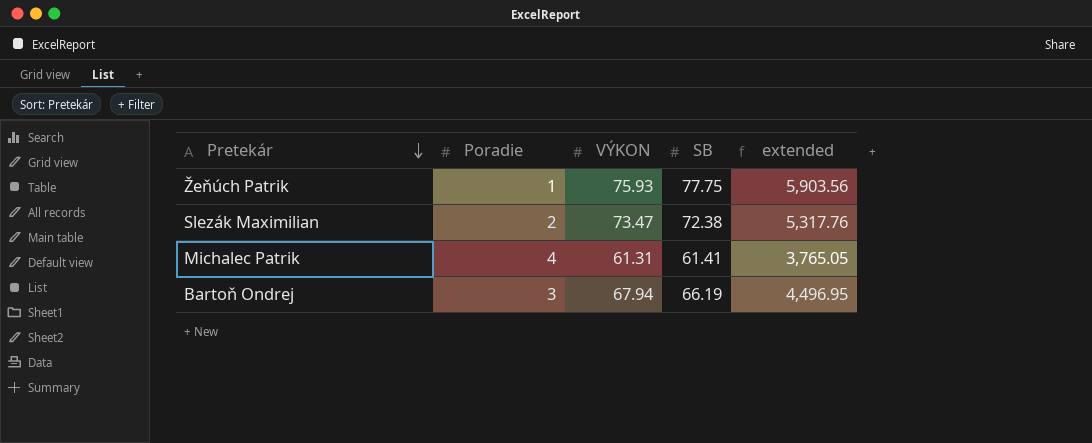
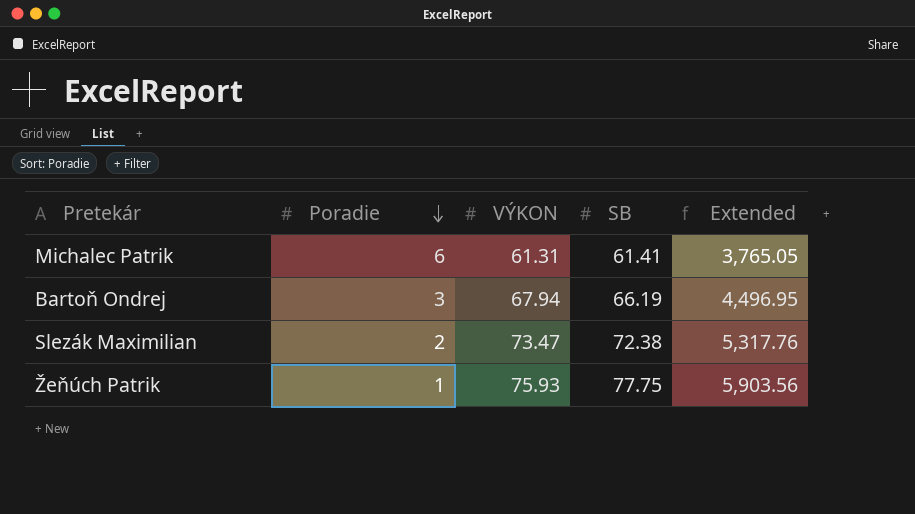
row order: Pretekár descending -> Poradie descending
column name: extended -> Extended
Michalec Patrik | Poradie: 4 -> 6

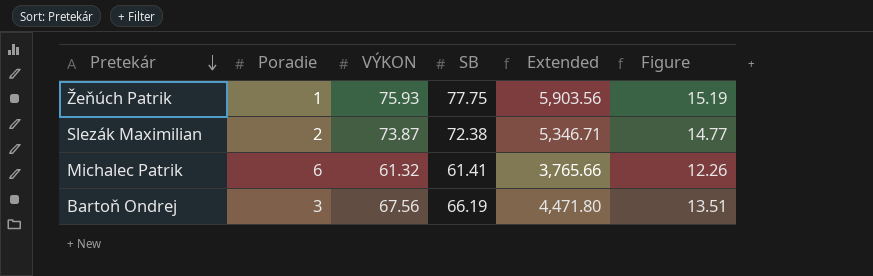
row order: Poradie descending -> Pretekár descending
column Figure | formula: none -> [VÝKON] * 0.2
Slezák Maximilian | VÝKON: 73.47 -> 73.87
Slezák Maximilian | Extended: 5,317.76 -> 5,346.71
Michalec Patrik | VÝKON: 61.31 -> 61.32
Michalec Patrik | Extended: 3,765.05 -> 3,765.66
Bartoň Ondrej | VÝKON: 67.94 -> 67.56
Bartoň Ondrej | Extended: 4,496.95 -> 4,471.80

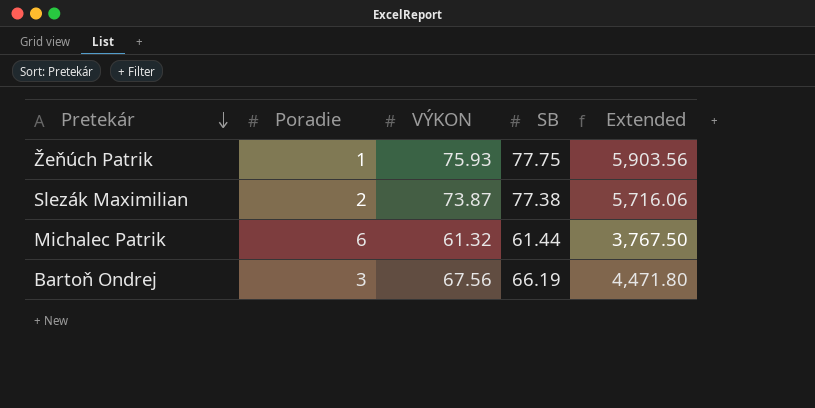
column Figure | formula: [VÝKON] * 0.2 -> none
Slezák Maximilian | SB: 72.38 -> 77.38
Slezák Maximilian | Extended: 5,346.71 -> 5,716.06
Michalec Patrik | SB: 61.41 -> 61.44
Michalec Patrik | Extended: 3,765.66 -> 3,767.50

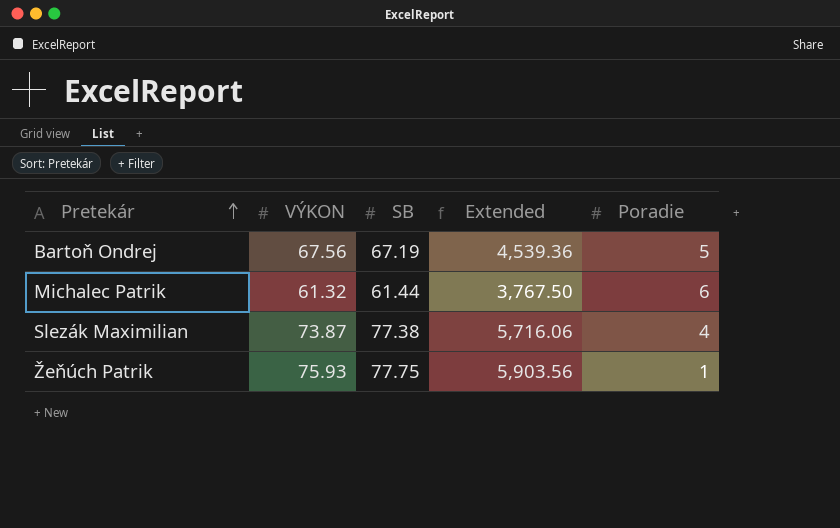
row order: Pretekár descending -> Pretekár ascending
column Poradie | position: 2 -> 5
Bartoň Ondrej | SB: 66.19 -> 67.19
Bartoň Ondrej | Extended: 4,471.80 -> 4,539.36
Bartoň Ondrej | Poradie: 3 -> 5
Slezák Maximilian | Poradie: 2 -> 4

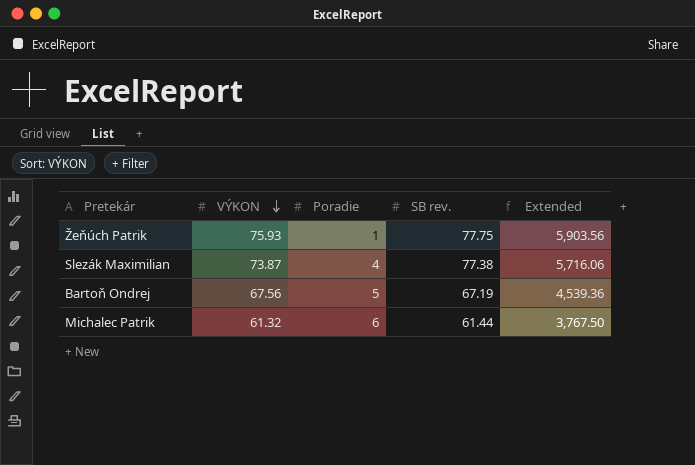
row order: Pretekár ascending -> VÝKON descending
column Poradie | position: 5 -> 3
column name: SB -> SB rev.

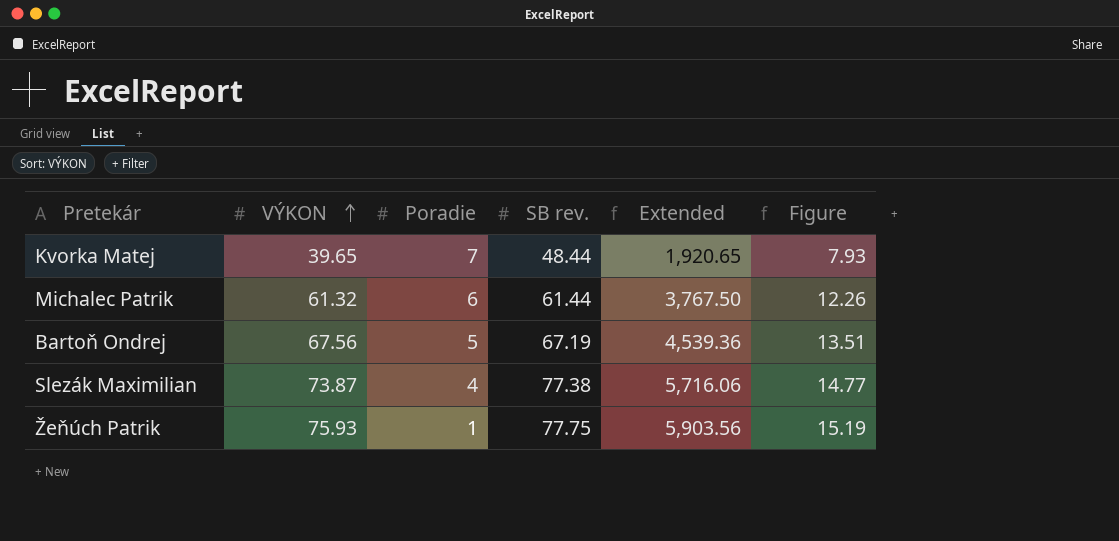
row order: VÝKON descending -> VÝKON ascending
column Figure | formula: none -> [VÝKON] * 0.2
row Kvorka Matej: none -> 39.65 | 7 | 48.44 | 1,920.65 | 7.93

